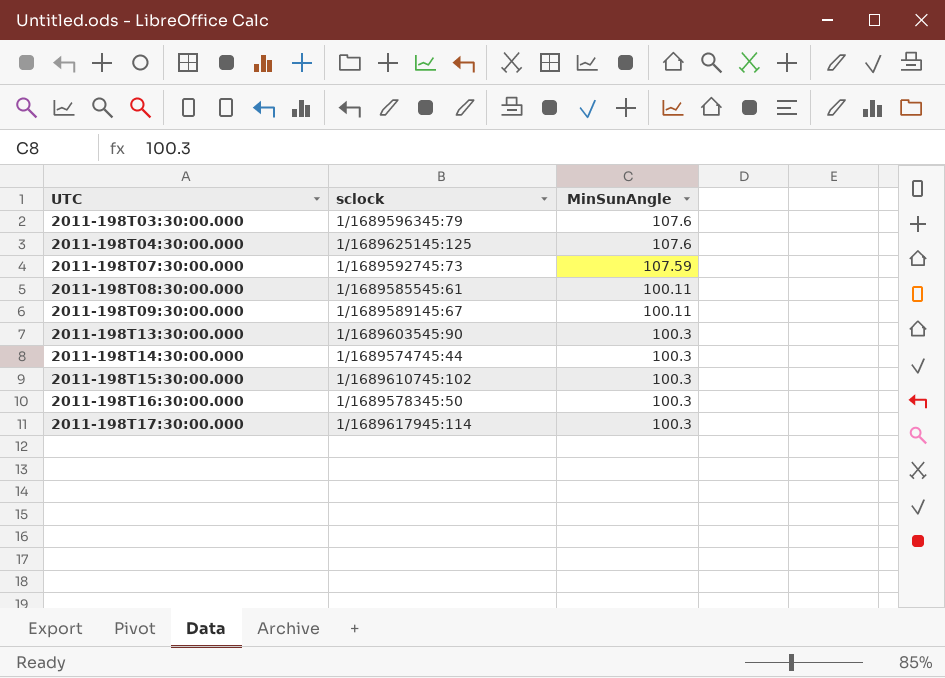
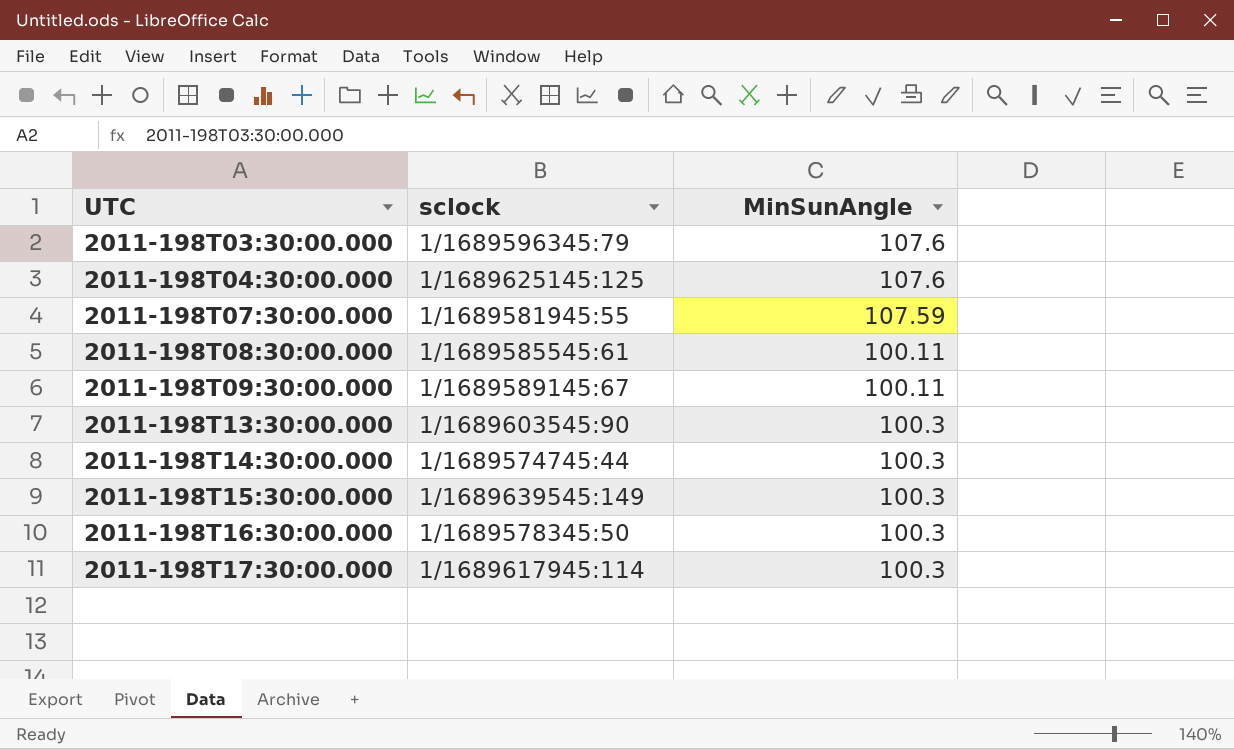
2011-198T07:30:00.000 | sclock: 1/1689592745:73 -> 1/1689581945:55
2011-198T15:30:00.000 | sclock: 1/1689610745:102 -> 1/1689639545:149

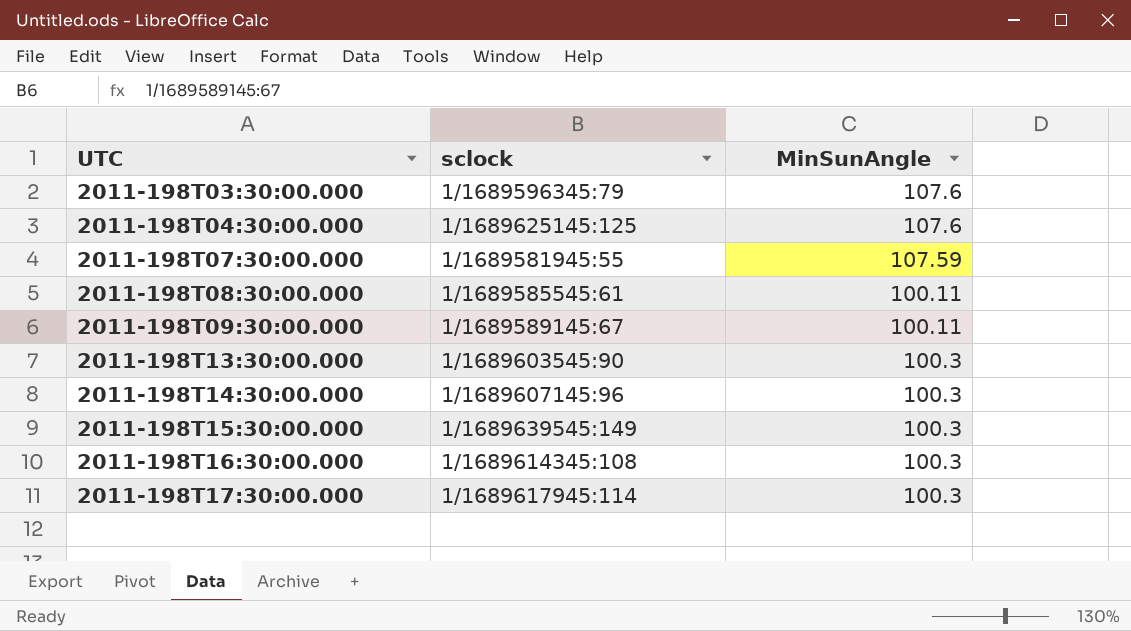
2011-198T14:30:00.000 | sclock: 1/1689574745:44 -> 1/1689607145:96
2011-198T16:30:00.000 | sclock: 1/1689578345:50 -> 1/1689614345:108

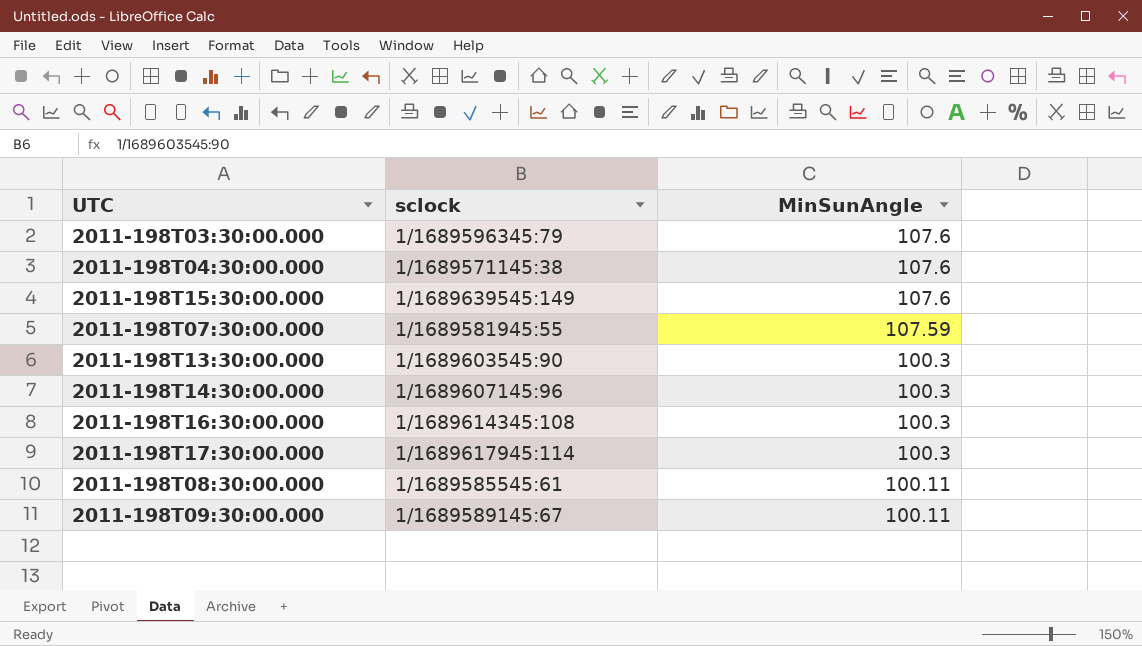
row order: UTC ascending -> MinSunAngle descending
2011-198T04:30:00.000 | sclock: 1/1689625145:125 -> 1/1689571145:38
2011-198T15:30:00.000 | MinSunAngle: 100.3 -> 107.6

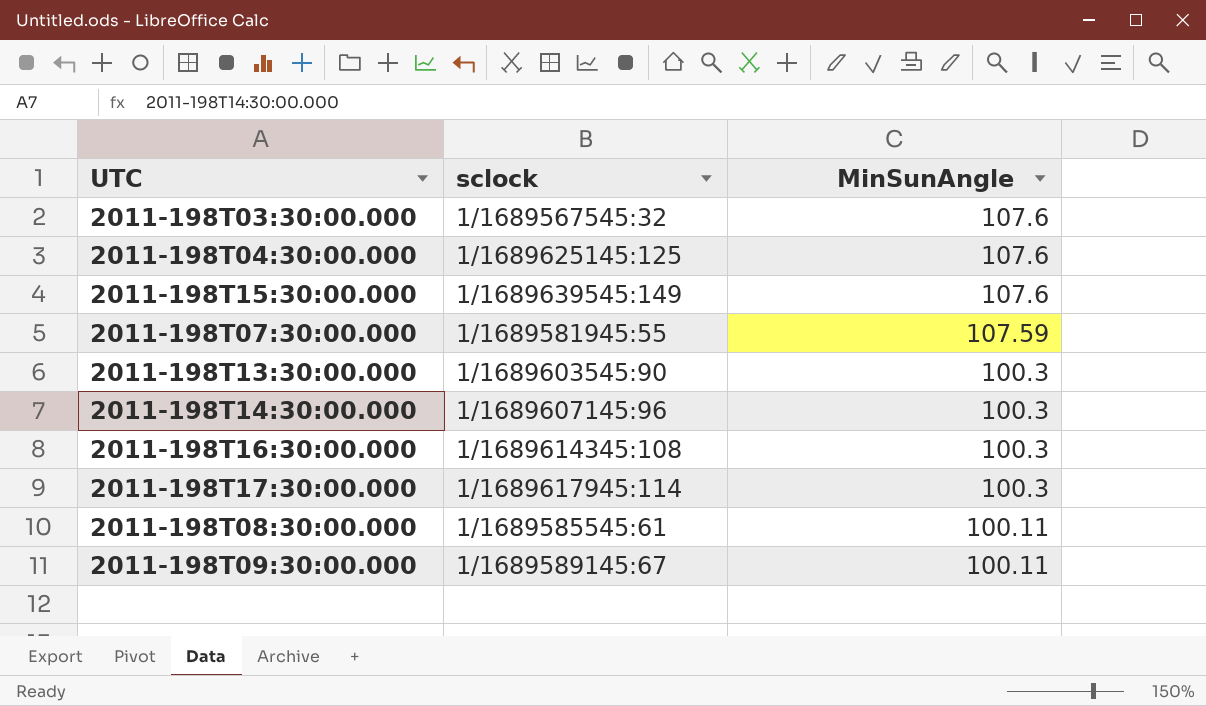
2011-198T03:30:00.000 | sclock: 1/1689596345:79 -> 1/1689567545:32
2011-198T04:30:00.000 | sclock: 1/1689571145:38 -> 1/1689625145:125

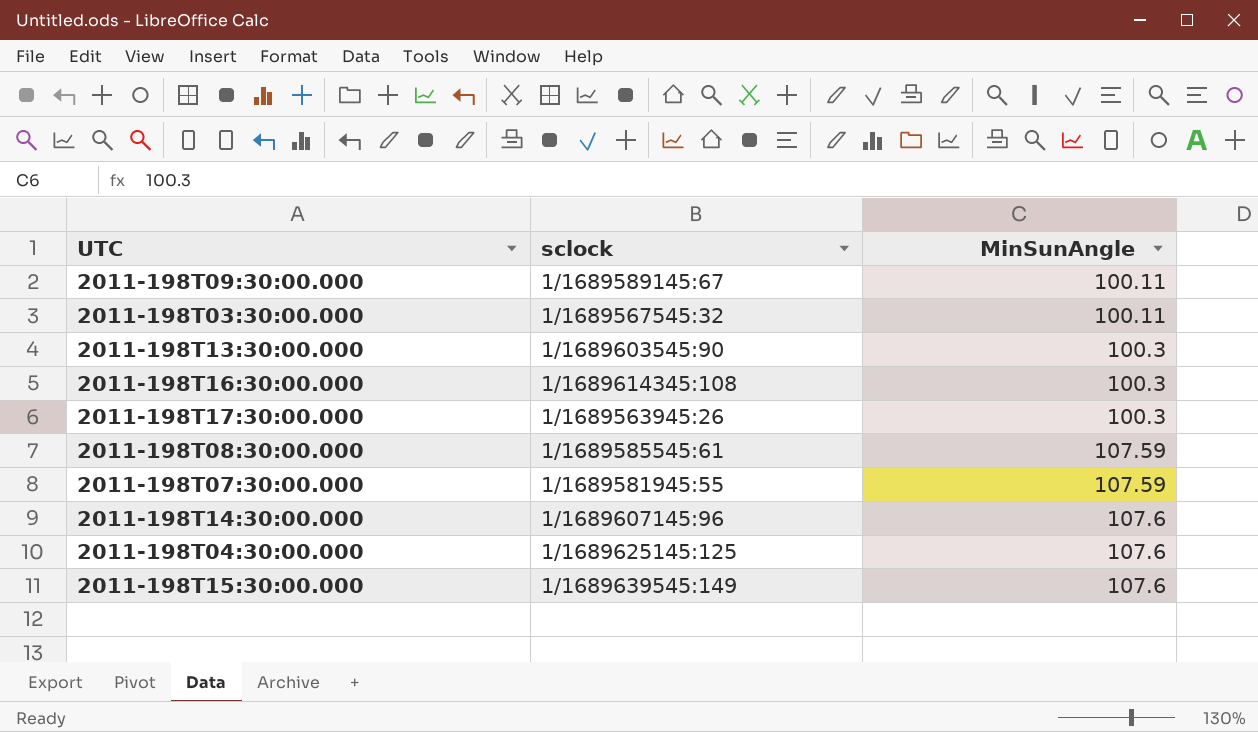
row order: MinSunAngle descending -> MinSunAngle ascending
2011-198T03:30:00.000 | MinSunAngle: 107.6 -> 100.11
2011-198T17:30:00.000 | sclock: 1/1689617945:114 -> 1/1689563945:26
2011-198T08:30:00.000 | MinSunAngle: 100.11 -> 107.59
2011-198T14:30:00.000 | MinSunAngle: 100.3 -> 107.6

